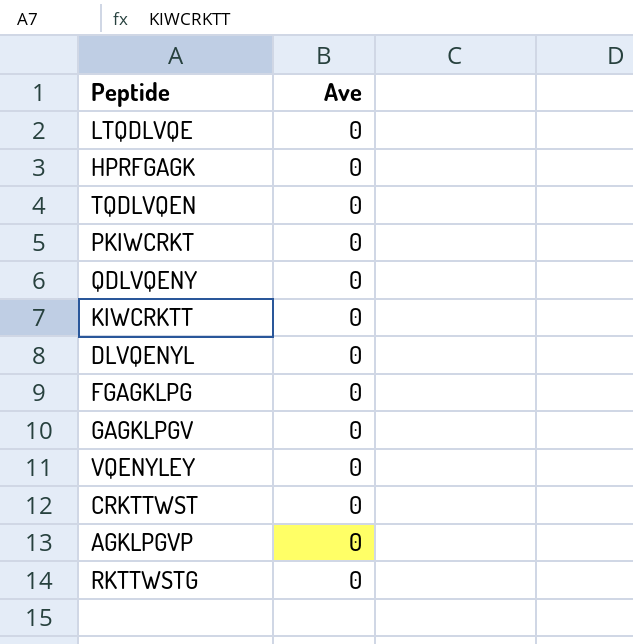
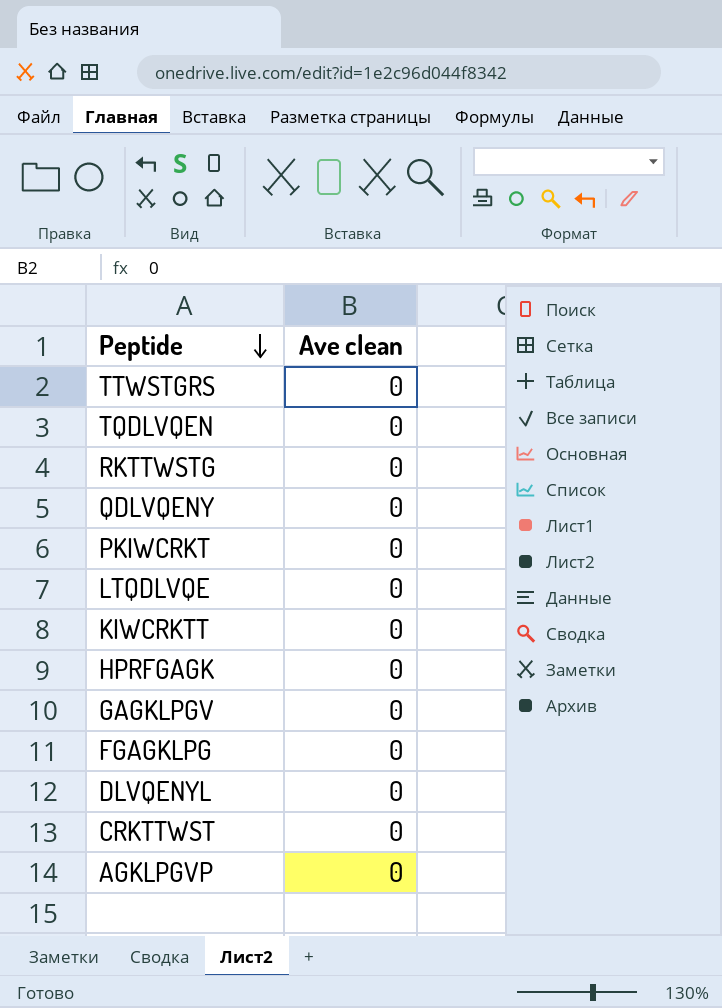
row order: none -> Peptide descending
column name: Ave -> Ave clean
row VQENYLEY: 0 -> none
row TTWSTGRS: none -> 0

